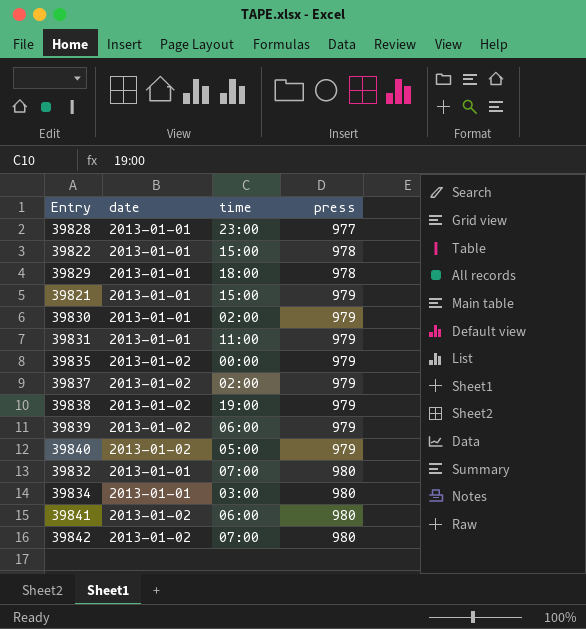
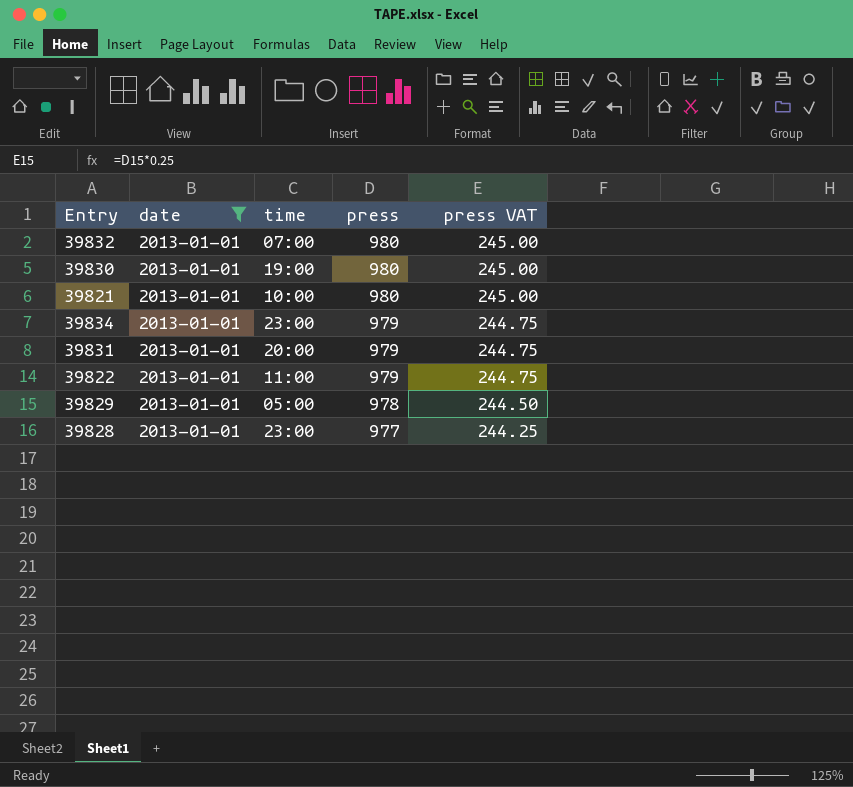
filter: none -> date = 2013-01-01
row order: press ascending -> press descending
column press VAT | formula: none -> [press] * 0.25
39830 | time: 02:00 -> 19:00
39830 | press: 979 -> 980
39821 | time: 15:00 -> 10:00
39821 | press: 979 -> 980
39834 | time: 03:00 -> 23:00
39834 | press: 980 -> 979
39831 | time: 11:00 -> 20:00
39822 | time: 15:00 -> 11:00
39822 | press: 978 -> 979
39829 | time: 18:00 -> 05:00

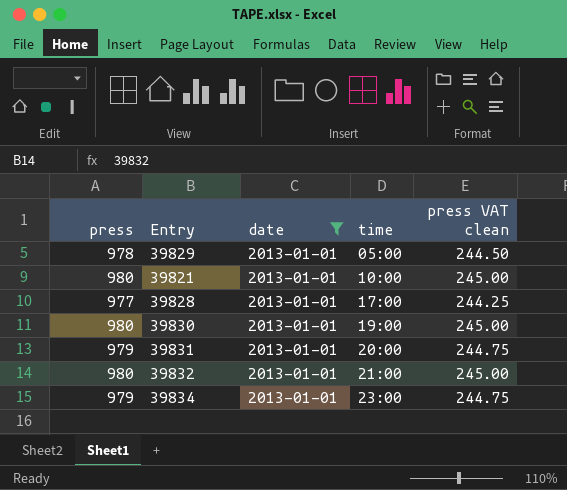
row order: press descending -> time ascending
column press | position: 4 -> 1
column name: press VAT -> press VAT clean
row 39822: 2013-01-01 | 11:00 | 979 | 244.75 -> none
39828 | time: 23:00 -> 17:00
39832 | time: 07:00 -> 21:00

